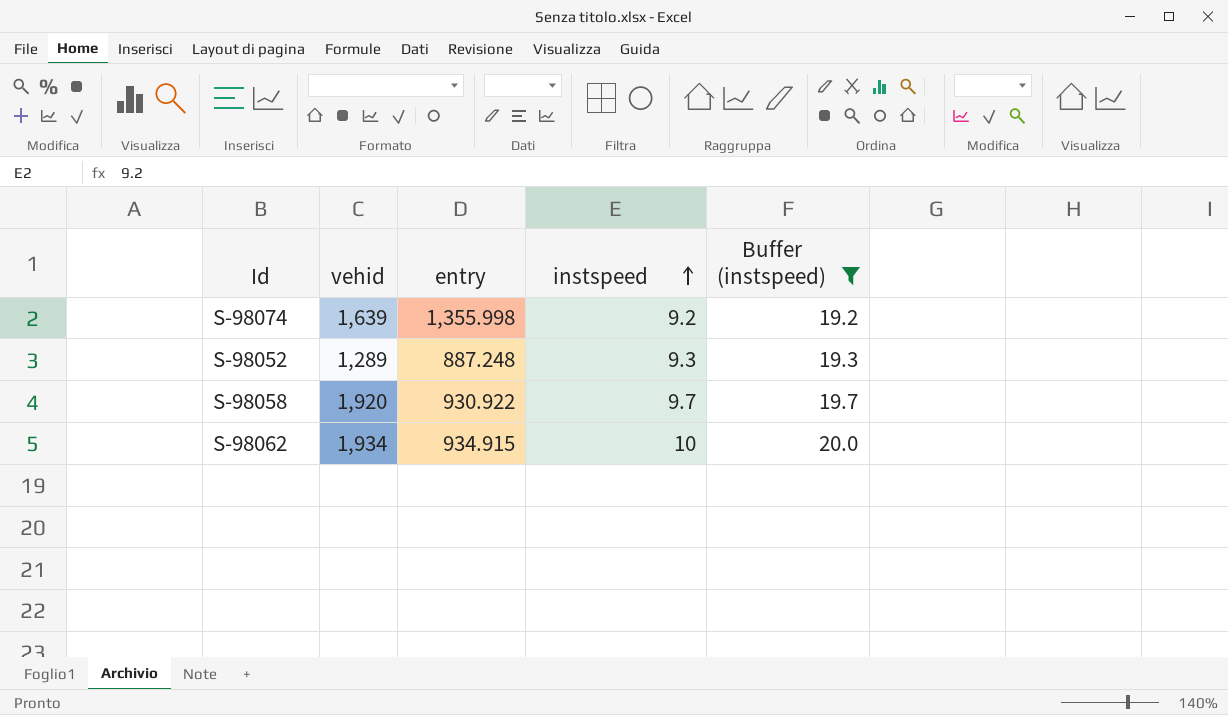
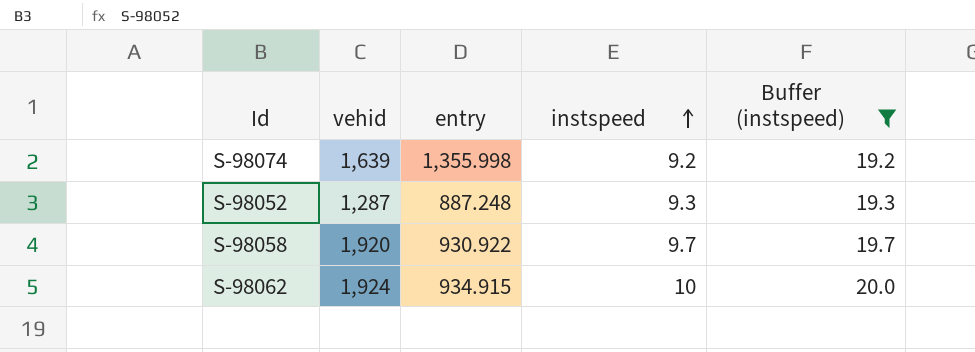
S-98052 | vehid: 1,289 -> 1,287
S-98062 | vehid: 1,934 -> 1,924

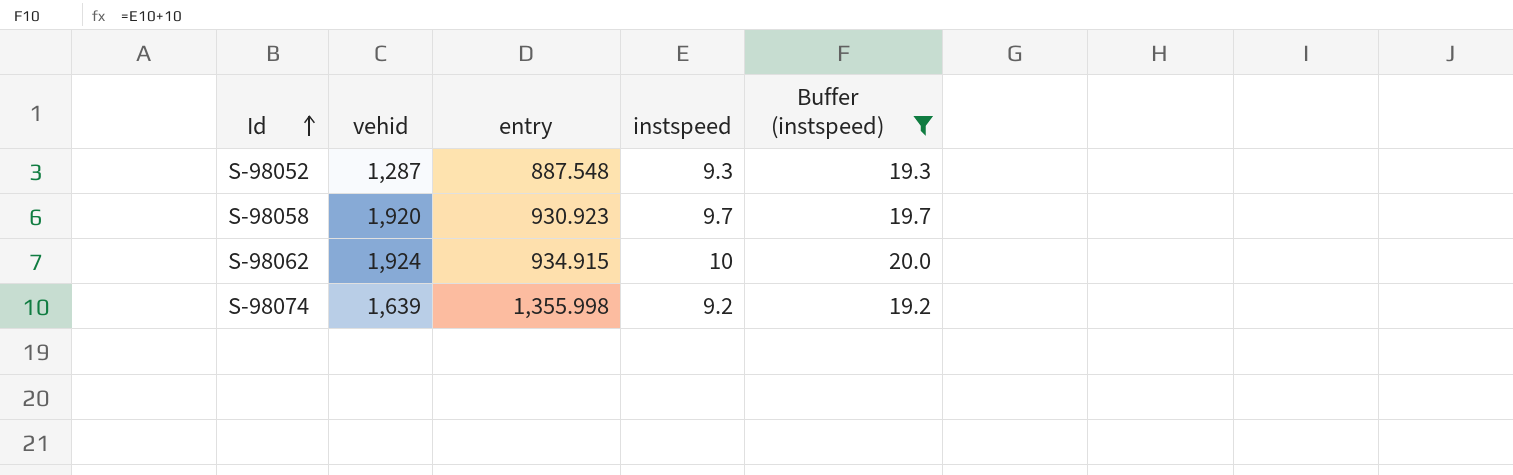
row order: instspeed ascending -> Id ascending
S-98052 | entry: 887.248 -> 887.548
S-98058 | entry: 930.922 -> 930.923

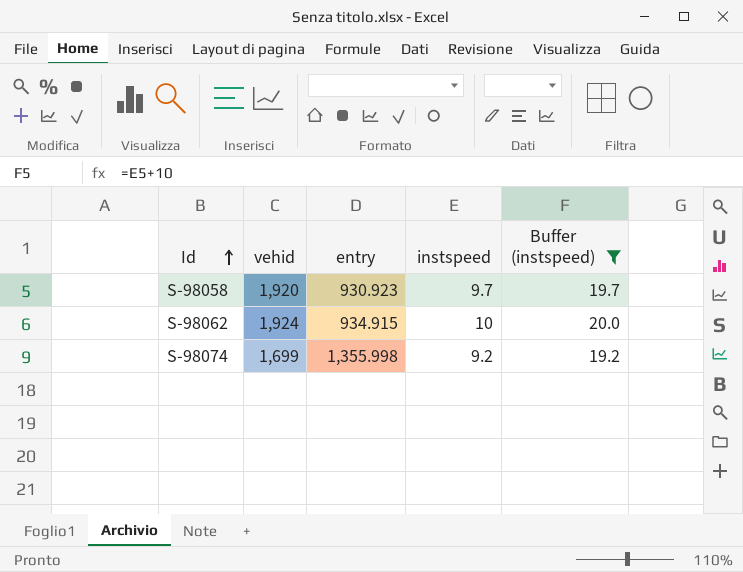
row S-98052: 1,287 | 887.548 | 9.3 | 19.3 -> none
S-98074 | vehid: 1,639 -> 1,699

